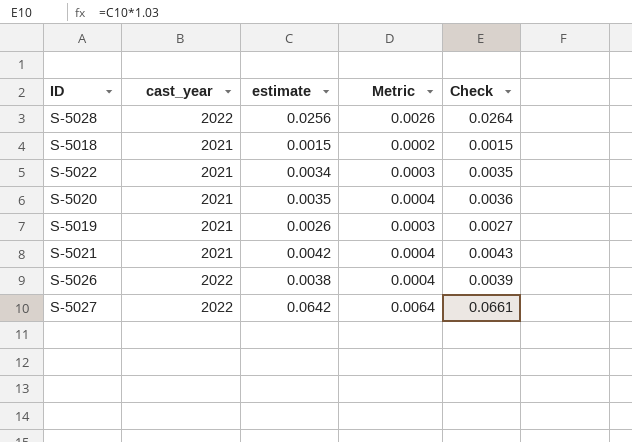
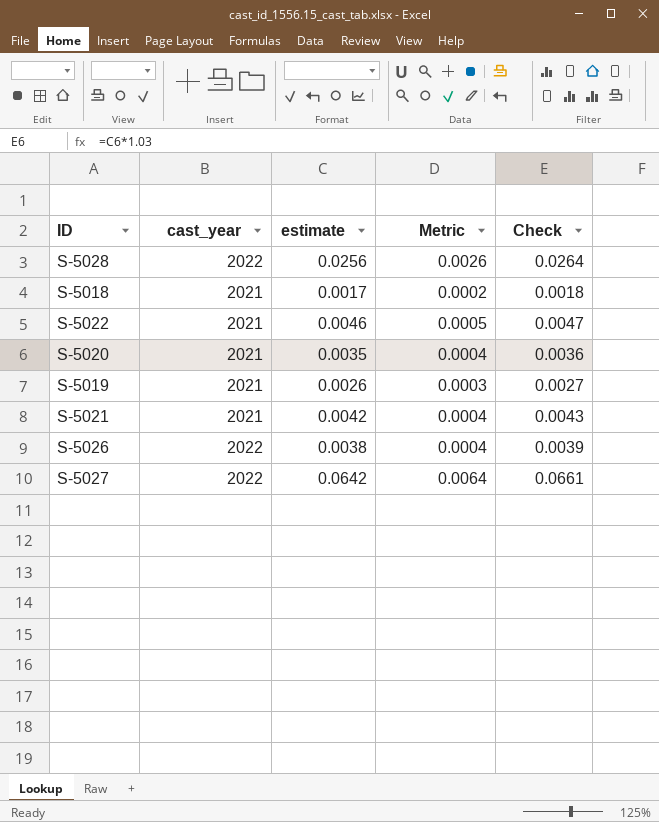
S-5018 | estimate: 0.0015 -> 0.0017
S-5018 | Check: 0.0015 -> 0.0018
S-5022 | estimate: 0.0034 -> 0.0046
S-5022 | Metric: 0.0003 -> 0.0005
S-5022 | Check: 0.0035 -> 0.0047

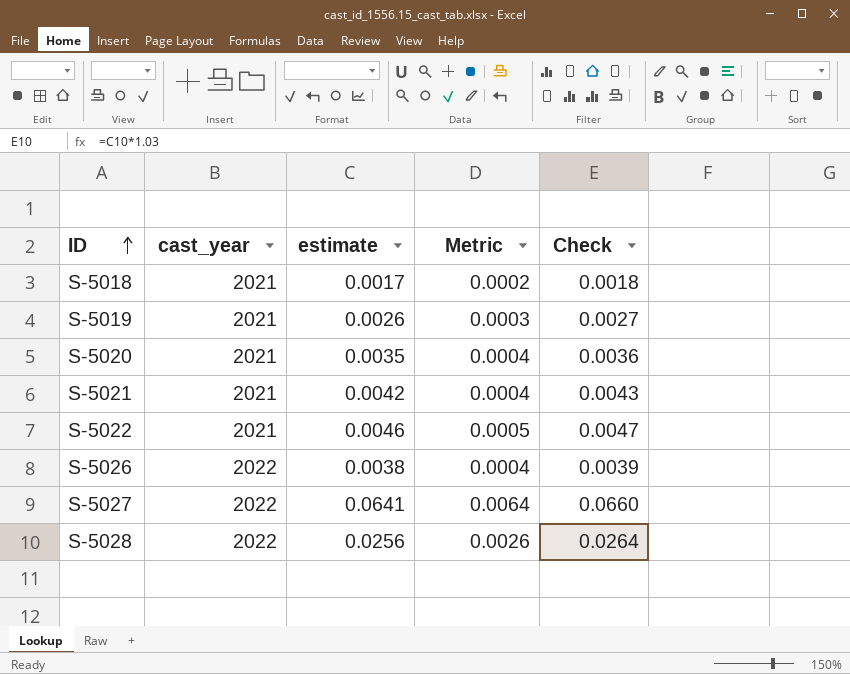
row order: none -> ID ascending
S-5027 | estimate: 0.0642 -> 0.0641
S-5027 | Check: 0.0661 -> 0.0660

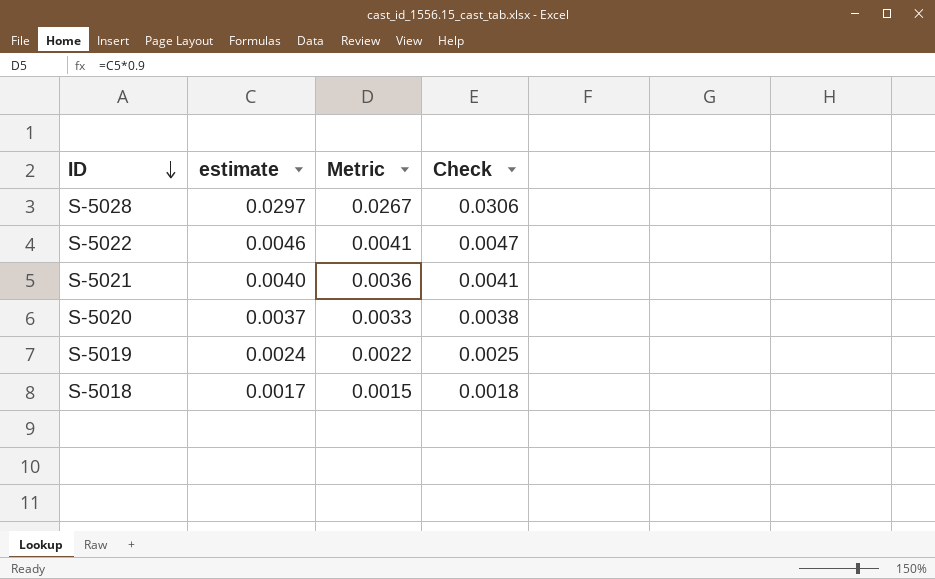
row order: ID ascending -> ID descending
column cast_year | position: 2 -> none
column Metric | formula: [estimate] * 0.1 -> [estimate] * 0.9
row S-5026: 2022 | 0.0038 | 0.0004 | 0.0039 -> none
row S-5027: 2022 | 0.0641 | 0.0064 | 0.0660 -> none
S-5028 | estimate: 0.0256 -> 0.0297
S-5028 | Check: 0.0264 -> 0.0306
S-5021 | estimate: 0.0042 -> 0.0040
S-5021 | Check: 0.0043 -> 0.0041
S-5020 | estimate: 0.0035 -> 0.0037
S-5020 | Check: 0.0036 -> 0.0038
S-5019 | estimate: 0.0026 -> 0.0024
S-5019 | Check: 0.0027 -> 0.0025

